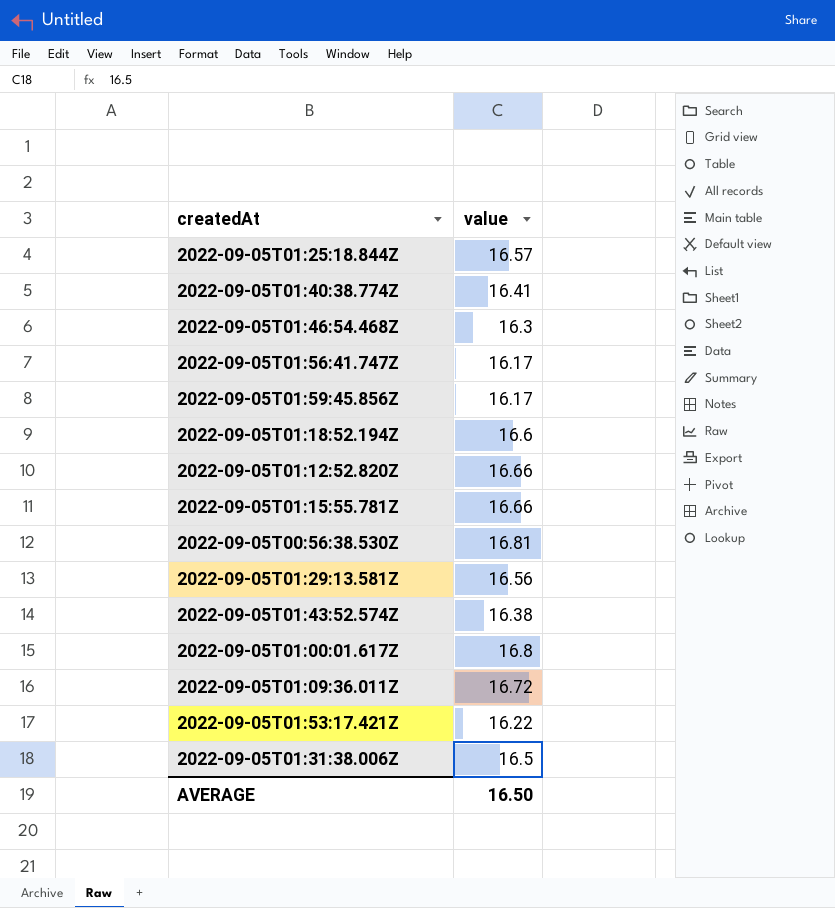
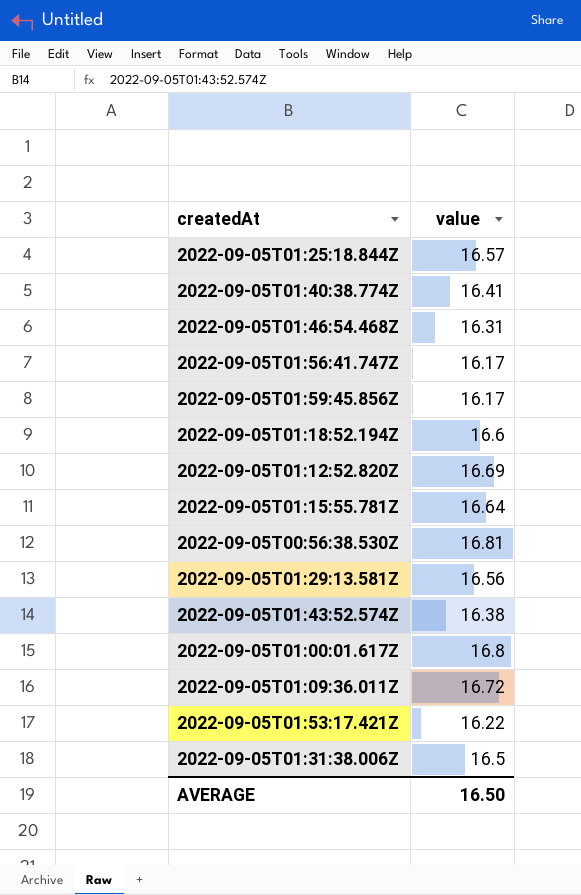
2022-09-05T01:46:54.468Z | value: 16.3 -> 16.31
2022-09-05T01:12:52.820Z | value: 16.66 -> 16.69
2022-09-05T01:15:55.781Z | value: 16.66 -> 16.64

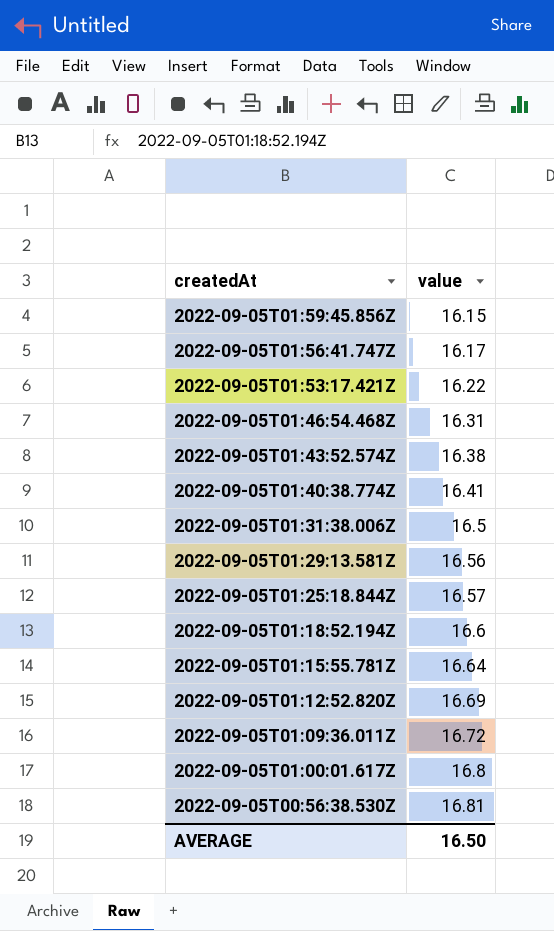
row order: none -> createdAt descending
2022-09-05T01:59:45.856Z | value: 16.17 -> 16.15

